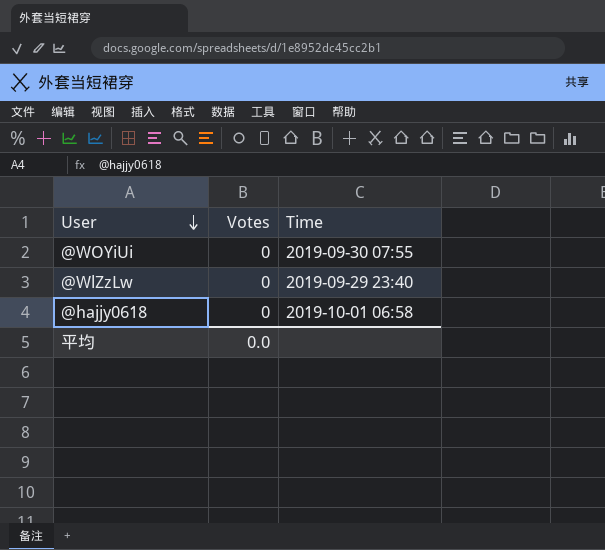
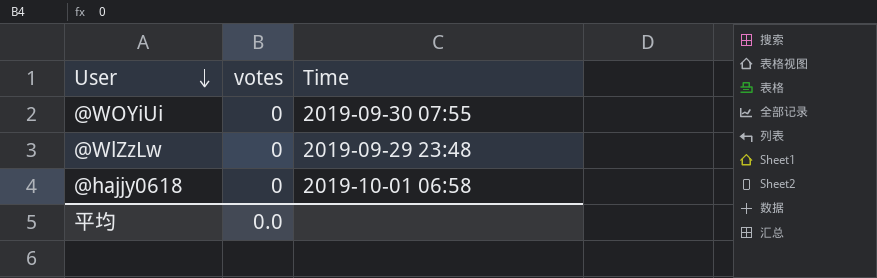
column name: Votes -> votes
@WlZzLw | Time: 2019-09-29 23:40 -> 2019-09-29 23:48

